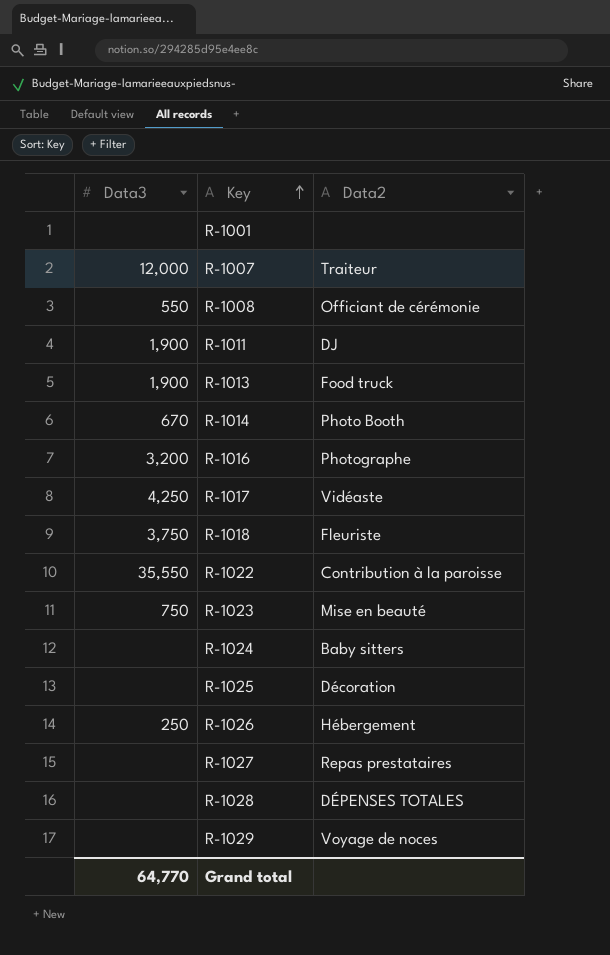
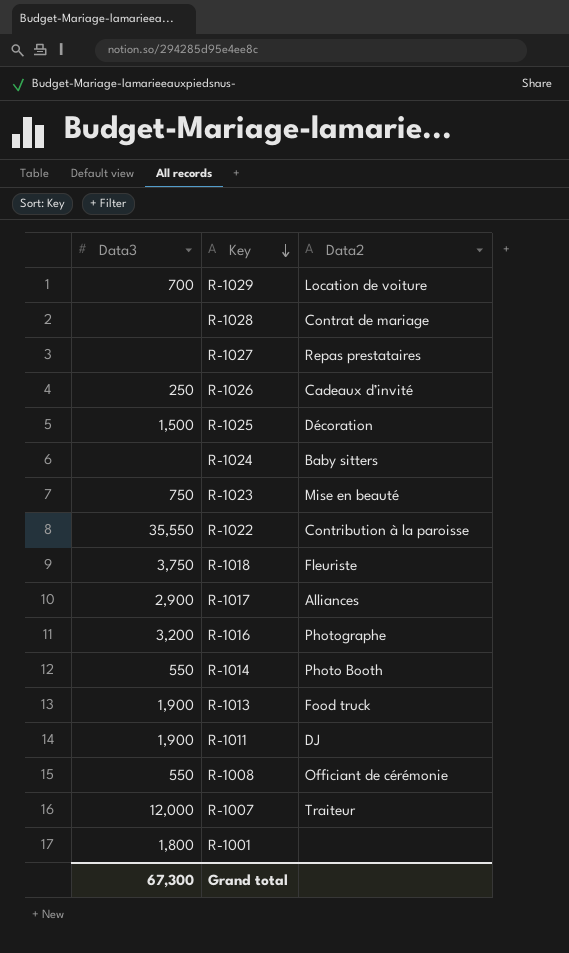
row order: Key ascending -> Key descending
R-1029 | Data3: none -> 700
R-1029 | Data2: Voyage de noces -> Location de voiture
R-1028 | Data2: DÉPENSES TOTALES -> Contrat de mariage
R-1026 | Data2: Hébergement -> Cadeaux d’invité
R-1025 | Data3: none -> 1,500
R-1017 | Data3: 4,250 -> 2,900
R-1017 | Data2: Vidéaste -> Alliances
R-1014 | Data3: 670 -> 550
R-1001 | Data3: none -> 1,800
Grand total | Data3: 64,770 -> 67,300

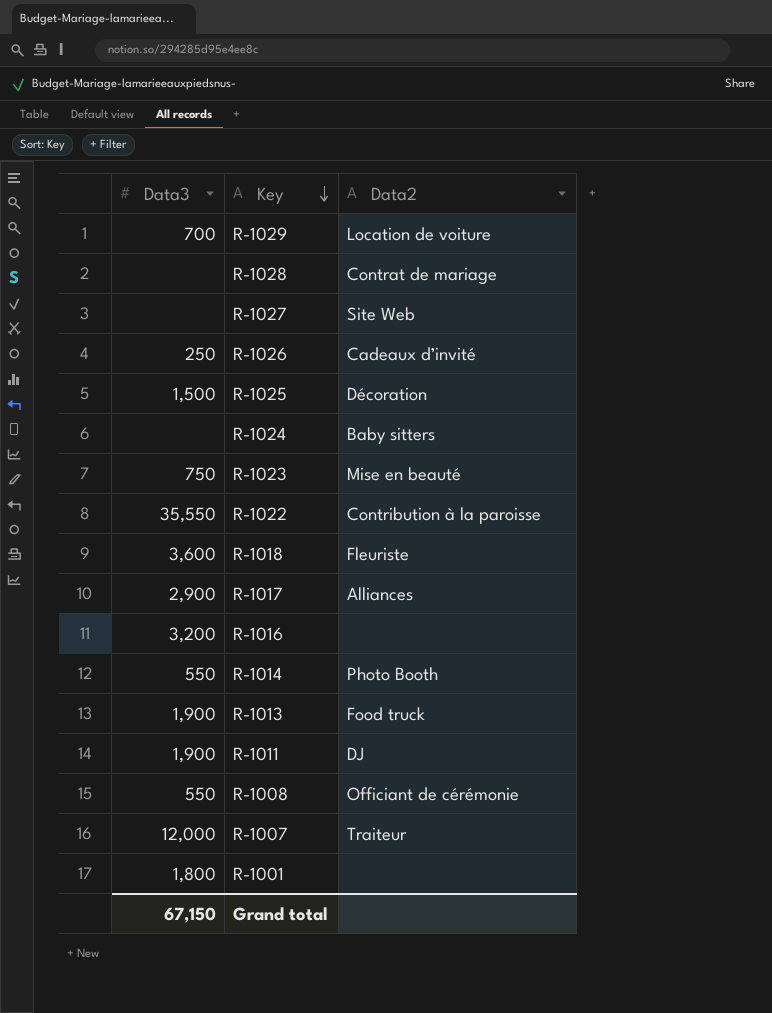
R-1027 | Data2: Repas prestataires -> Site Web
R-1018 | Data3: 3,750 -> 3,600
R-1016 | Data2: Photographe -> none
Grand total | Data3: 67,300 -> 67,150

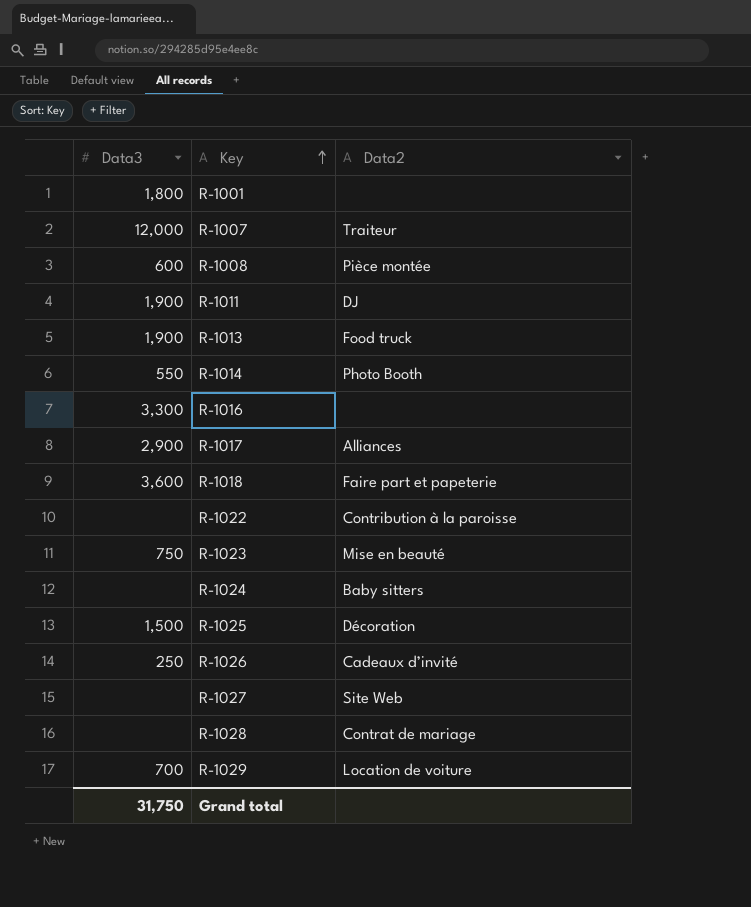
row order: Key descending -> Key ascending
R-1008 | Data3: 550 -> 600
R-1008 | Data2: Officiant de cérémonie -> Pièce montée
R-1016 | Data3: 3,200 -> 3,300
R-1018 | Data2: Fleuriste -> Faire part et papeterie
R-1022 | Data3: 35,550 -> none
Grand total | Data3: 67,150 -> 31,750

